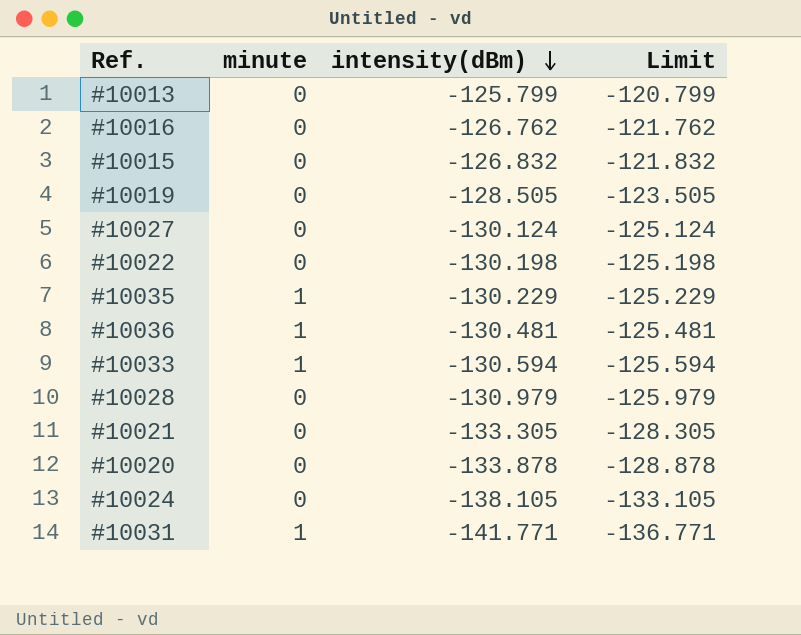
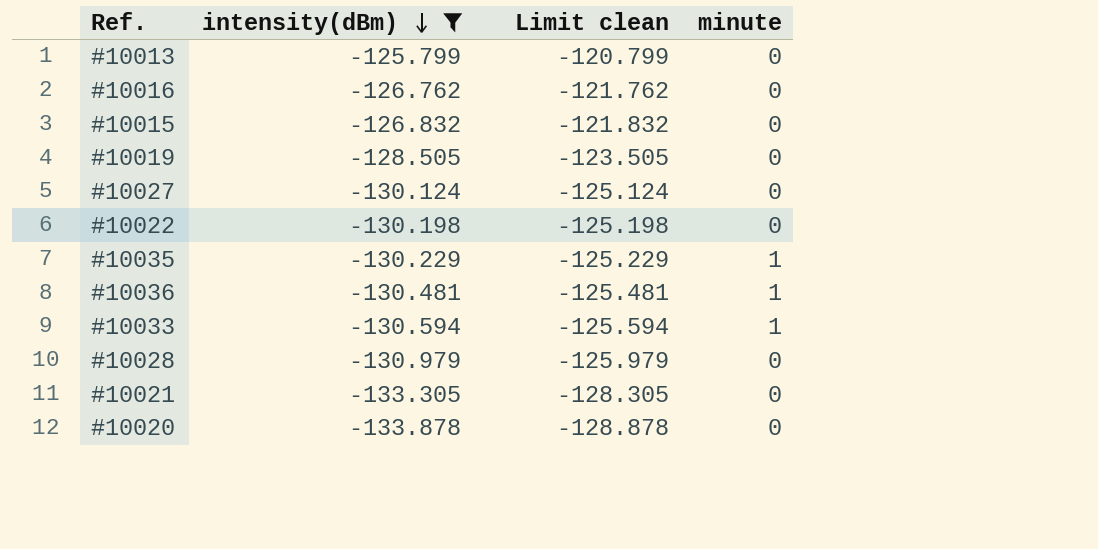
filter: none -> intensity(dBm) >= -133.878
column name: Limit -> Limit clean
column minute | position: 2 -> 4

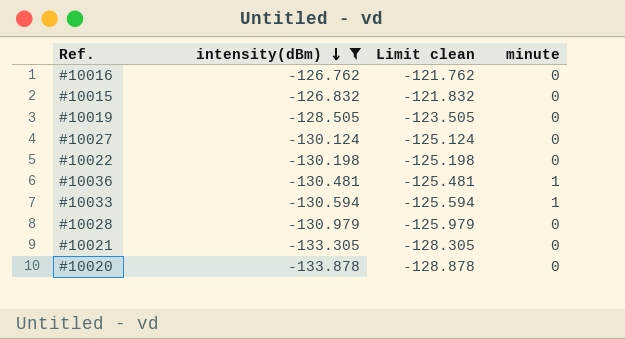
row #10013: -125.799 | -120.799 | 0 -> none
row #10035: -130.229 | -125.229 | 1 -> none

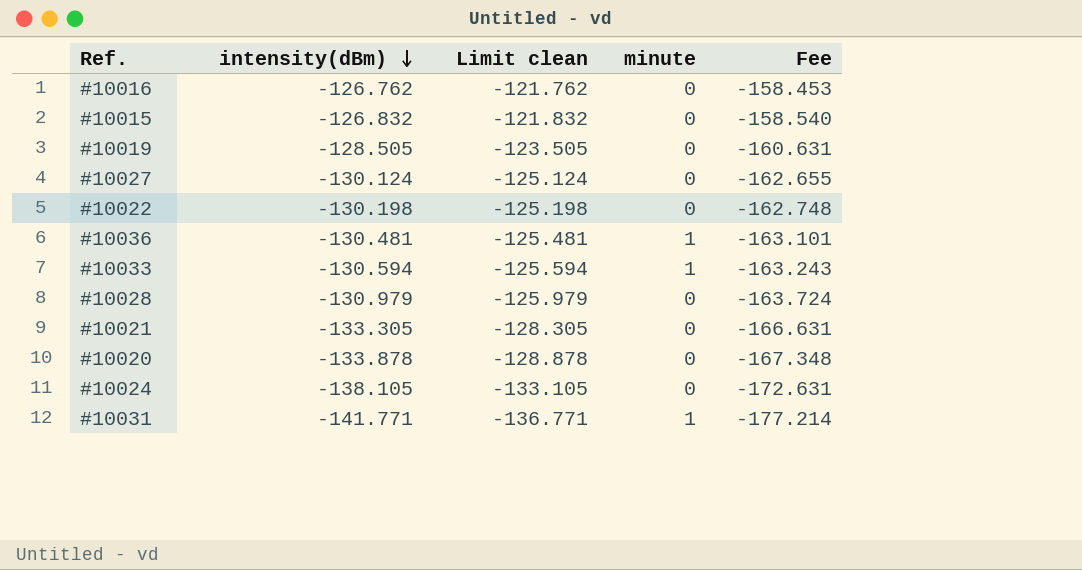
filter: intensity(dBm) >= -133.878 -> none
column Fee | formula: none -> [intensity(dBm)] * 1.25

